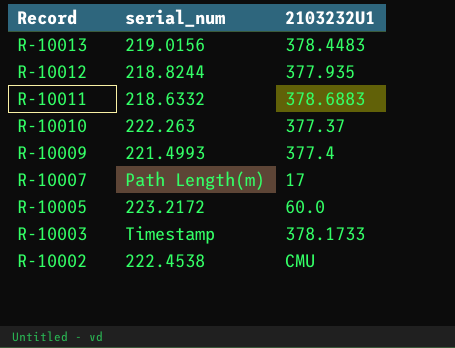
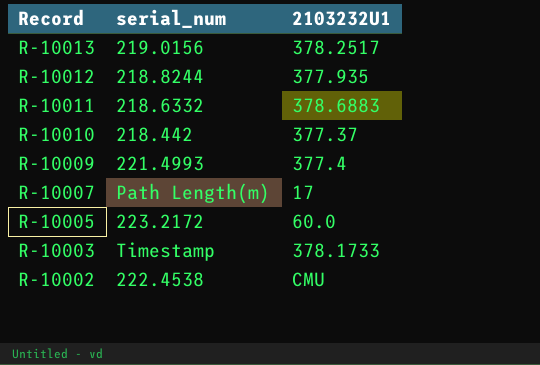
R-10013 | 2103232U1: 378.4483 -> 378.2517
R-10010 | serial_num: 222.263 -> 218.442

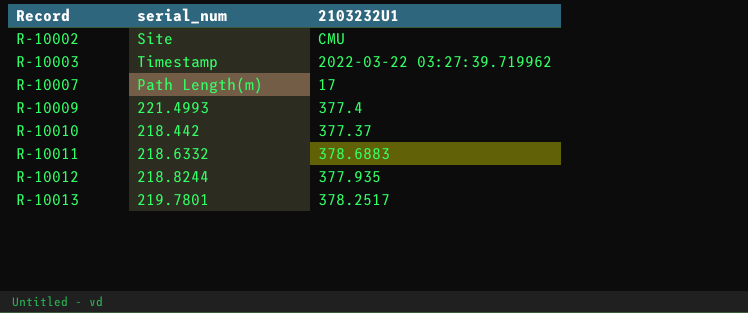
row order: Record descending -> Record ascending
row R-10005: 223.2172 | 60.0 -> none
R-10002 | serial_num: 222.4538 -> Site
R-10003 | 2103232U1: 378.1733 -> 2022-03-22 03:27:39.719962
R-10013 | serial_num: 219.0156 -> 219.7801

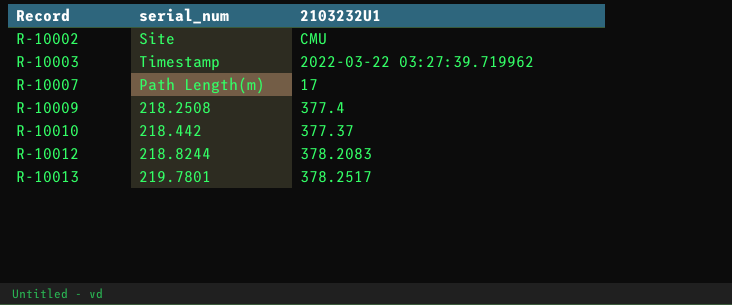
row R-10011: 218.6332 | 378.6883 -> none
R-10009 | serial_num: 221.4993 -> 218.2508
R-10012 | 2103232U1: 377.935 -> 378.2083

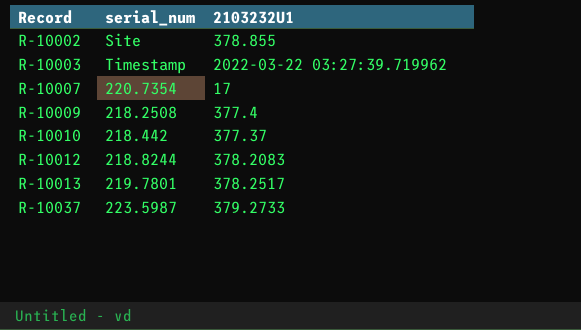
R-10002 | 2103232U1: CMU -> 378.855
R-10007 | serial_num: Path Length(m) -> 220.7354
row R-10037: none -> 223.5987 | 379.2733

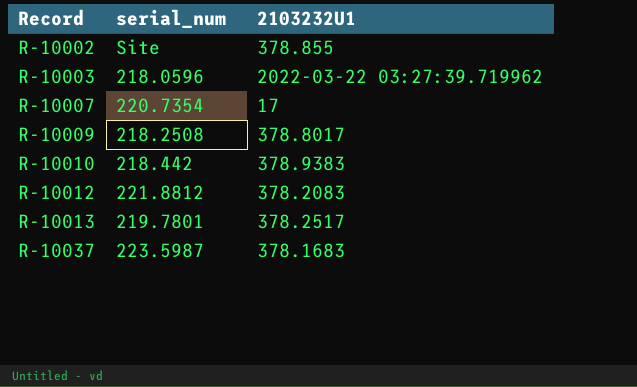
R-10003 | serial_num: Timestamp -> 218.0596
R-10009 | 2103232U1: 377.4 -> 378.8017
R-10010 | 2103232U1: 377.37 -> 378.9383
R-10012 | serial_num: 218.8244 -> 221.8812
R-10037 | 2103232U1: 379.2733 -> 378.1683

